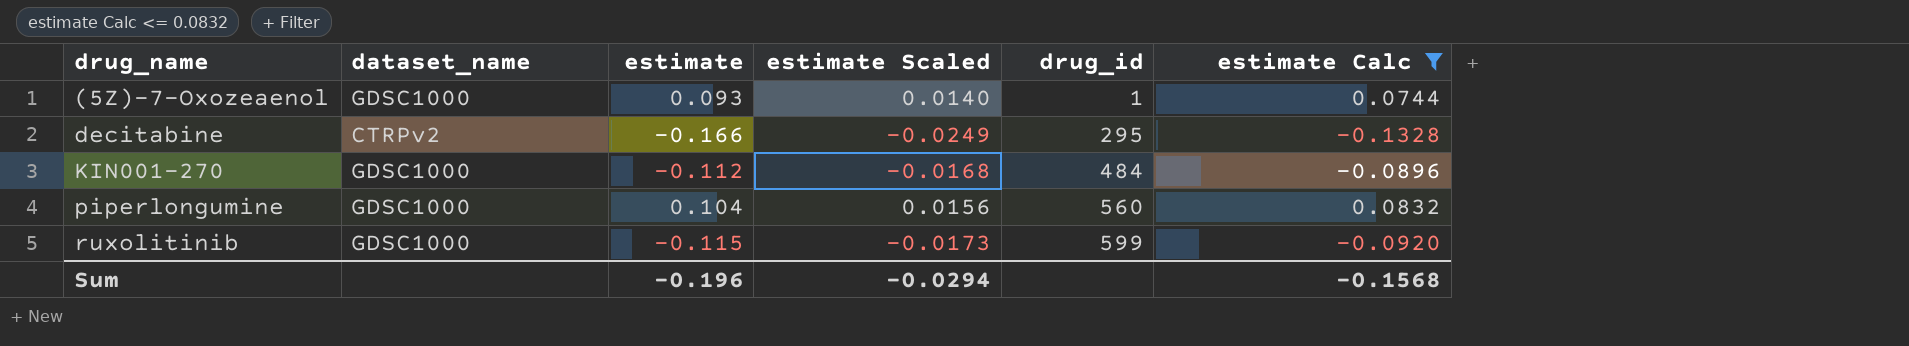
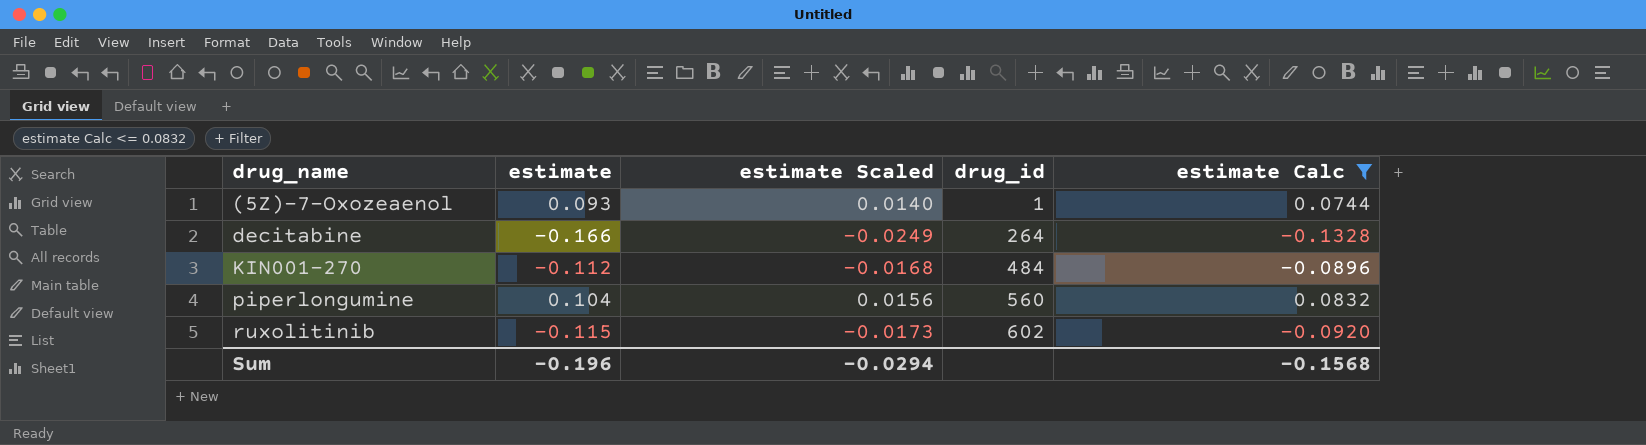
column dataset_name | position: 2 -> none
decitabine | drug_id: 295 -> 264
ruxolitinib | drug_id: 599 -> 602

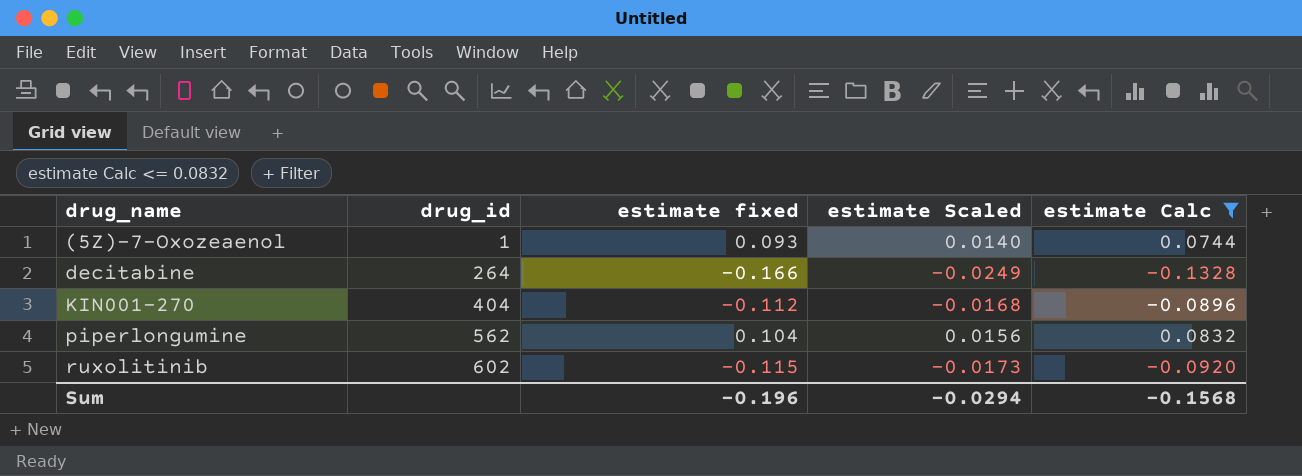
column drug_id | position: 4 -> 2
column name: estimate -> estimate fixed
KIN001-270 | drug_id: 484 -> 404
piperlongumine | drug_id: 560 -> 562

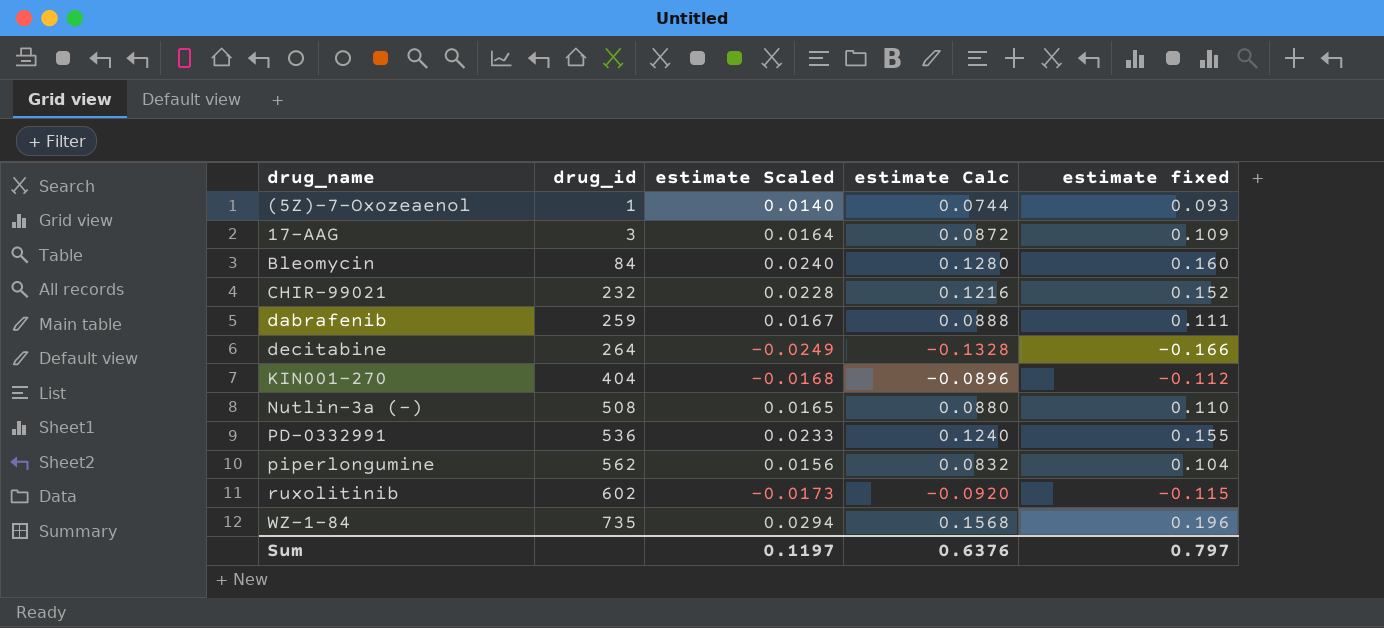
filter: estimate Calc <= 0.0832 -> none
column estimate fixed | position: 3 -> 5
Sum | estimate Scaled: -0.0294 -> 0.1197
Sum | estimate Calc: -0.1568 -> 0.6376
Sum | estimate fixed: -0.196 -> 0.797

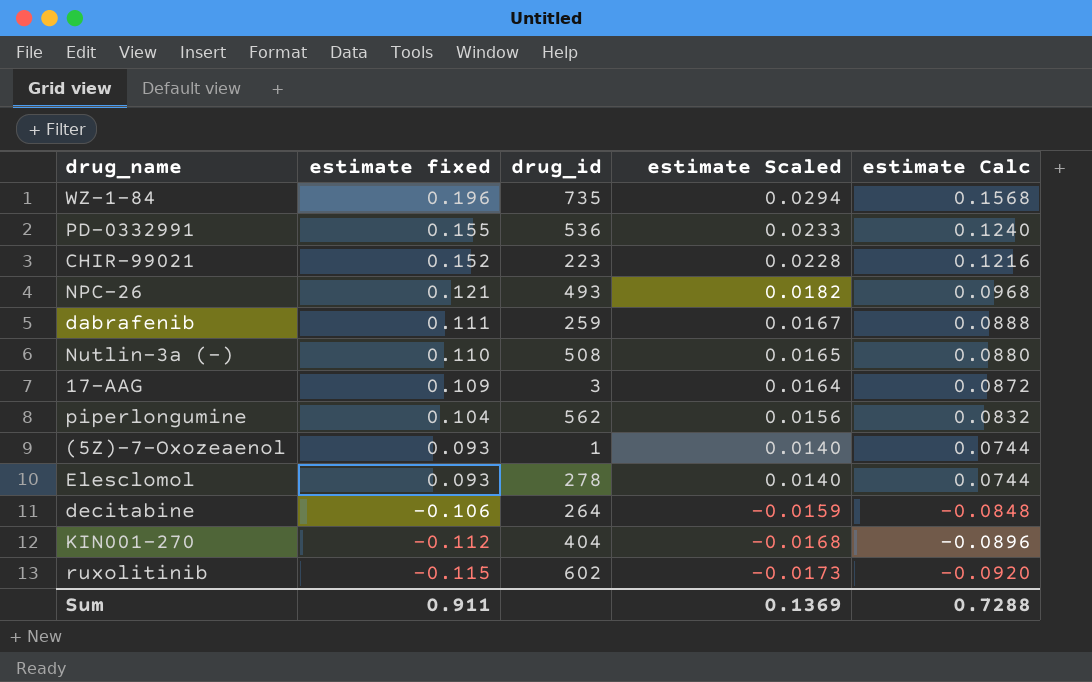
row order: drug_id ascending -> estimate fixed descending
column estimate fixed | position: 5 -> 2
row Bleomycin: 84 | 0.0240 | 0.1280 | 0.160 -> none
CHIR-99021 | drug_id: 232 -> 223
row NPC-26: none -> 0.121 | 493 | 0.0182 | 0.0968
row Elesclomol: none -> 0.093 | 278 | 0.0140 | 0.0744
decitabine | estimate fixed: -0.166 -> -0.106
decitabine | estimate Scaled: -0.0249 -> -0.0159
decitabine | estimate Calc: -0.1328 -> -0.0848
Sum | estimate fixed: 0.797 -> 0.911
Sum | estimate Scaled: 0.1197 -> 0.1369
Sum | estimate Calc: 0.6376 -> 0.7288

